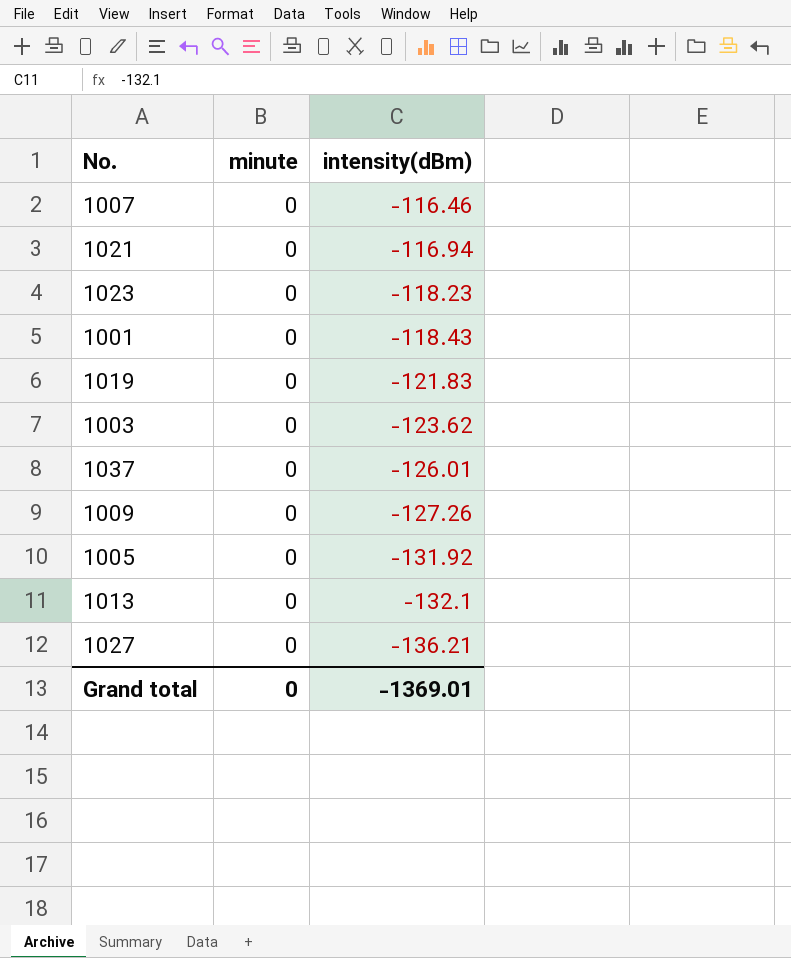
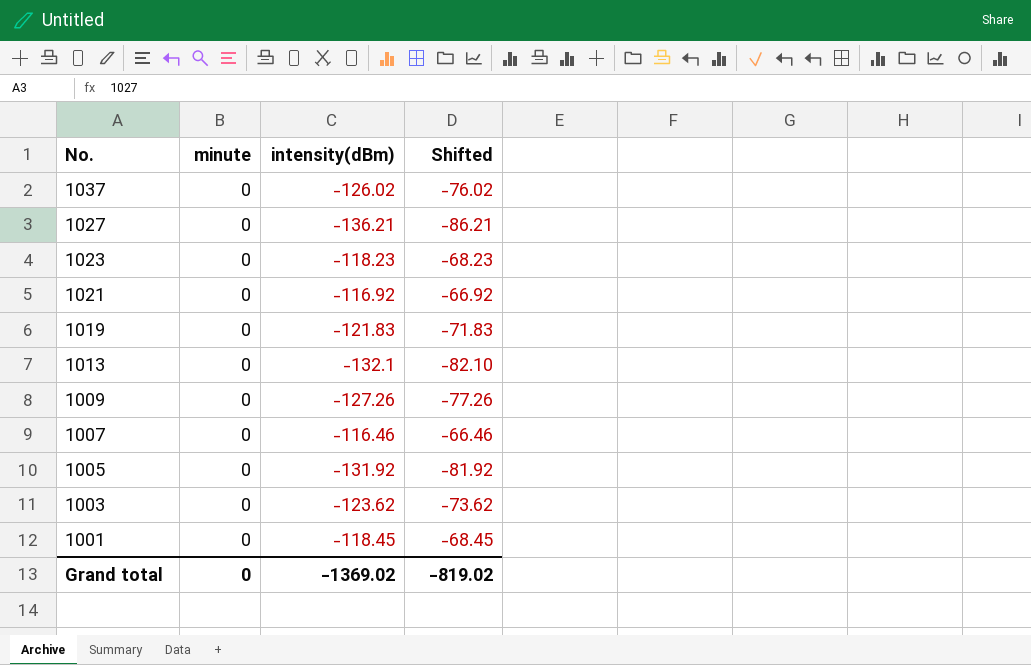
row order: intensity(dBm) descending -> No. descending
column Shifted | formula: none -> [intensity(dBm)] + 50
1037 | intensity(dBm): -126.01 -> -126.02
1021 | intensity(dBm): -116.94 -> -116.92
1001 | intensity(dBm): -118.43 -> -118.45
Grand total | intensity(dBm): -1369.01 -> -1369.02

